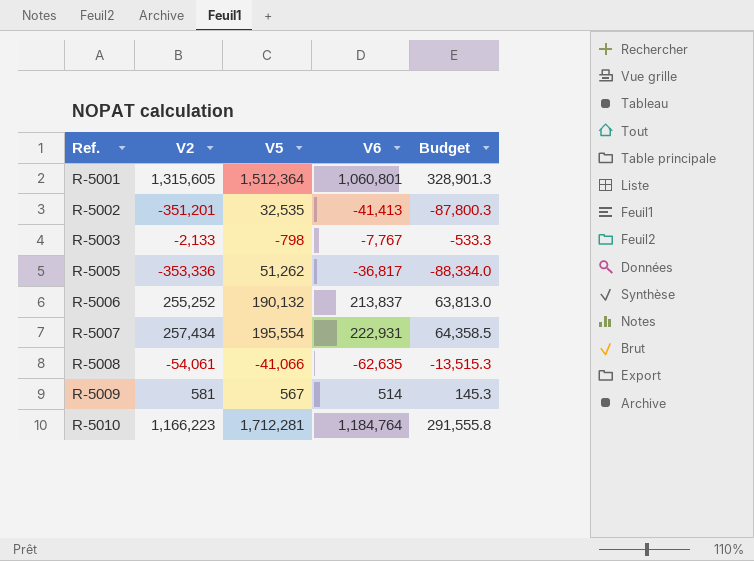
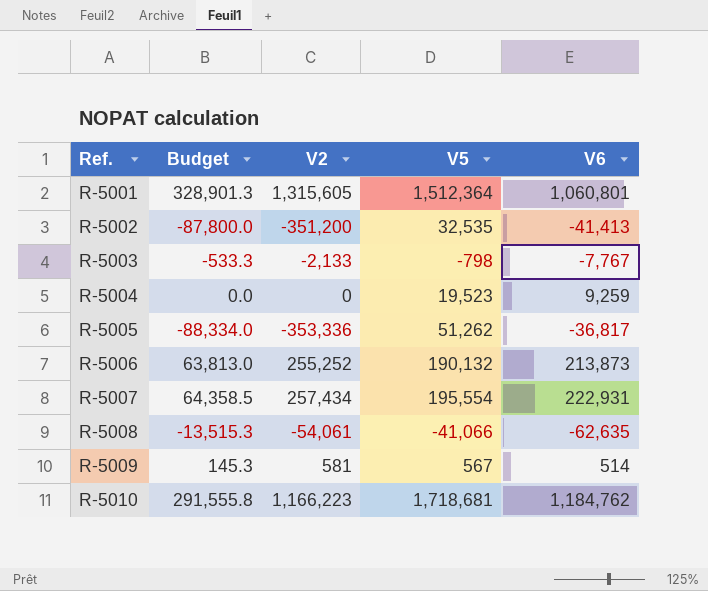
column Budget | position: 5 -> 2
R-5002 | Budget: -87,800.3 -> -87,800.0
R-5002 | V2: -351,201 -> -351,200
row R-5004: none -> 0.0 | 0 | 19,523 | 9,259
R-5006 | V6: 213,837 -> 213,873
R-5010 | V5: 1,712,281 -> 1,718,681
R-5010 | V6: 1,184,764 -> 1,184,762

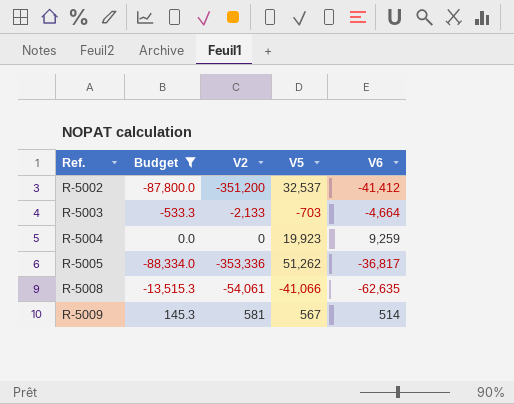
filter: none -> Budget <= 145.3
R-5002 | V5: 32,535 -> 32,537
R-5002 | V6: -41,413 -> -41,412
R-5003 | V5: -798 -> -703
R-5003 | V6: -7,767 -> -4,664
R-5004 | V5: 19,523 -> 19,923

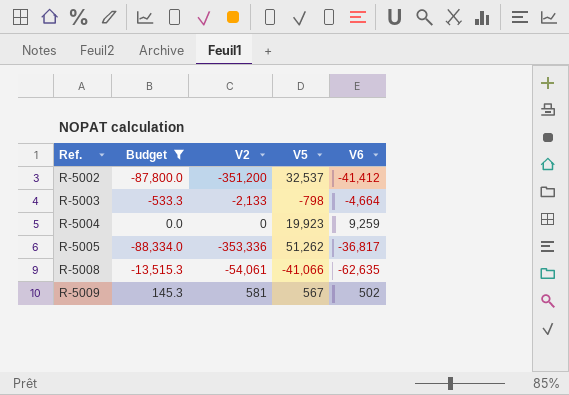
R-5003 | V5: -703 -> -798
R-5009 | V6: 514 -> 502

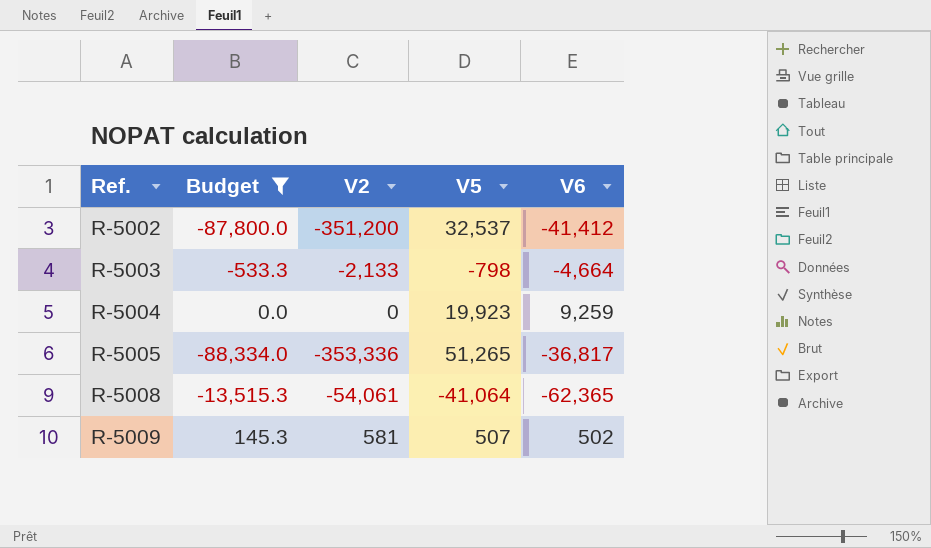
R-5005 | V5: 51,262 -> 51,265
R-5008 | V5: -41,066 -> -41,064
R-5008 | V6: -62,635 -> -62,365
R-5009 | V5: 567 -> 507

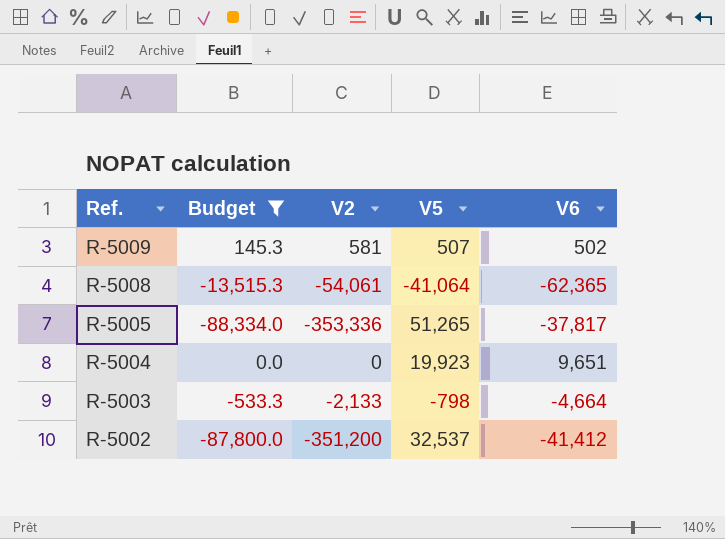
row order: Ref. ascending -> Ref. descending
R-5005 | V6: -36,817 -> -37,817
R-5004 | V6: 9,259 -> 9,651

